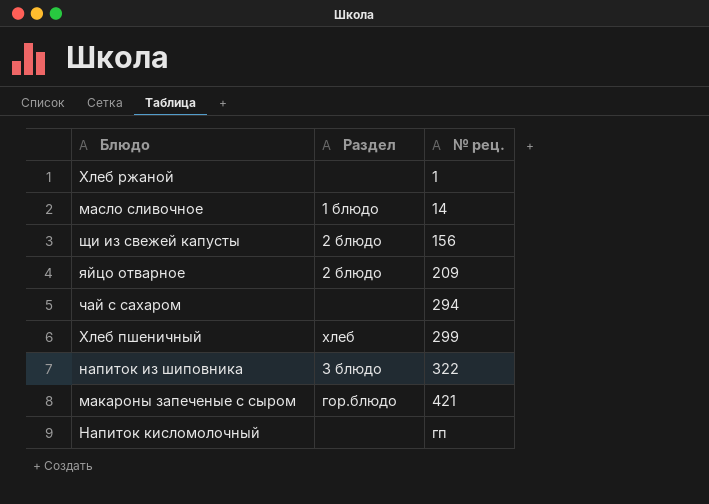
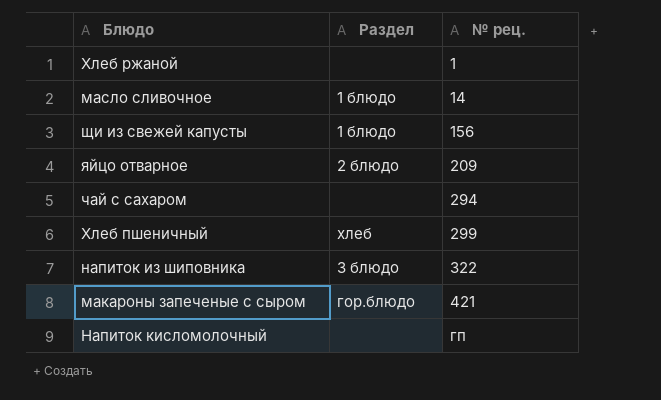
щи из свежей капусты | Раздел: 2 блюдо -> 1 блюдо

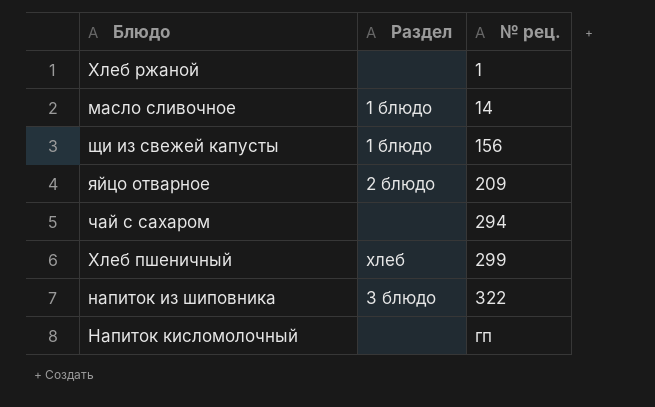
row макароны запеченые с сыром: гор.блюдо | 421 -> none

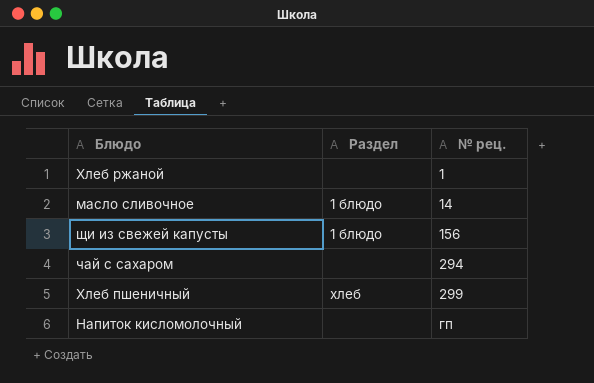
row яйцо отварное: 2 блюдо | 209 -> none
row напиток из шиповника: 3 блюдо | 322 -> none

